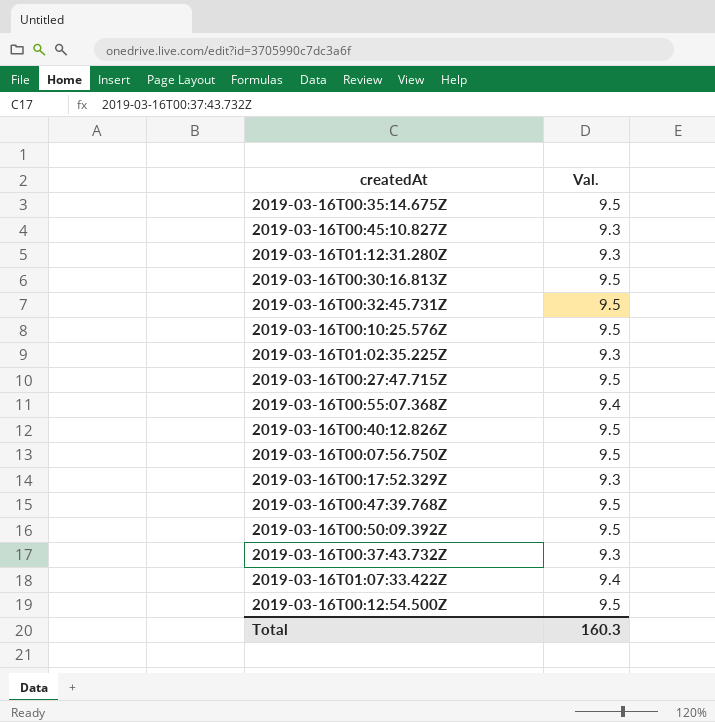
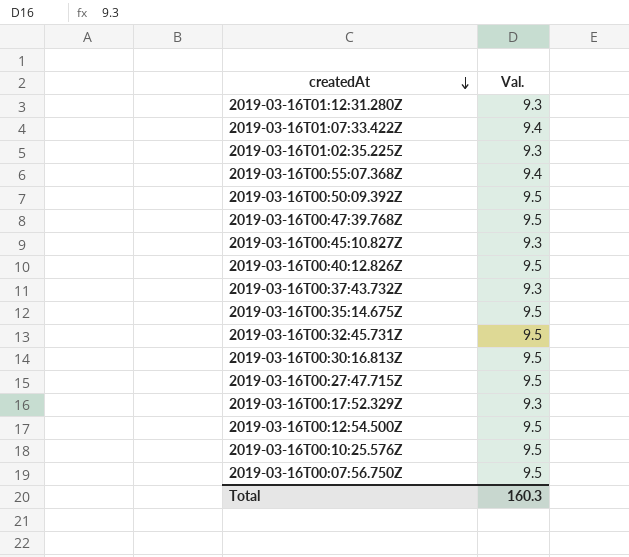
row order: none -> createdAt descending

